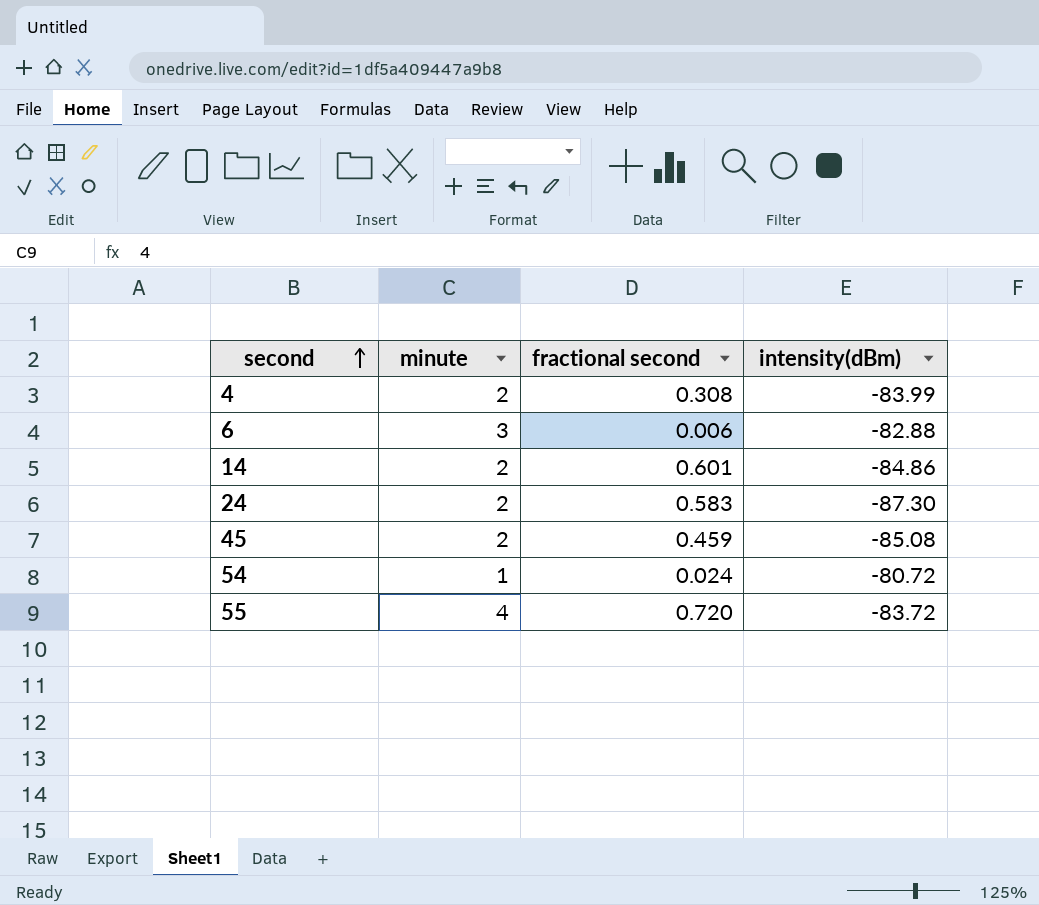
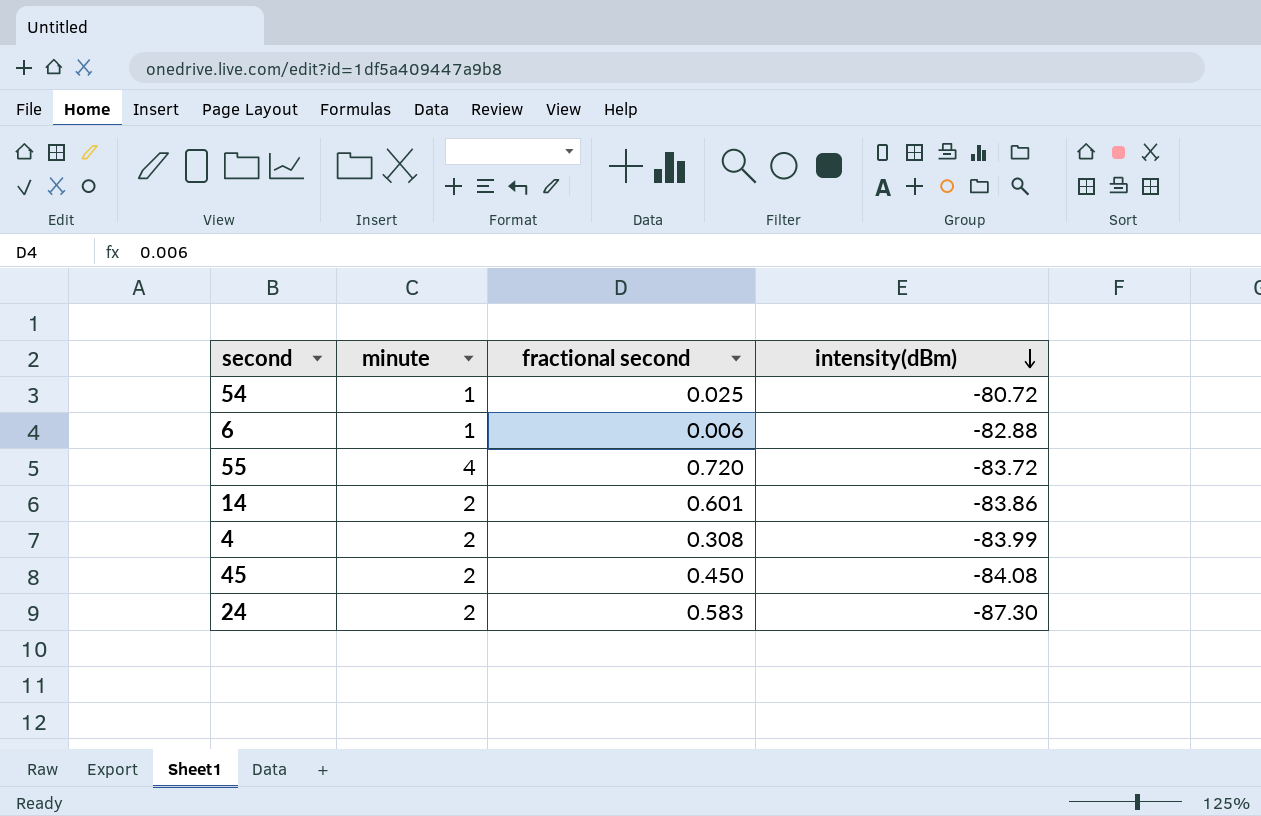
row order: second ascending -> intensity(dBm) descending
54 | fractional second: 0.024 -> 0.025
6 | minute: 3 -> 1
14 | intensity(dBm): -84.86 -> -83.86
45 | fractional second: 0.459 -> 0.450
45 | intensity(dBm): -85.08 -> -84.08

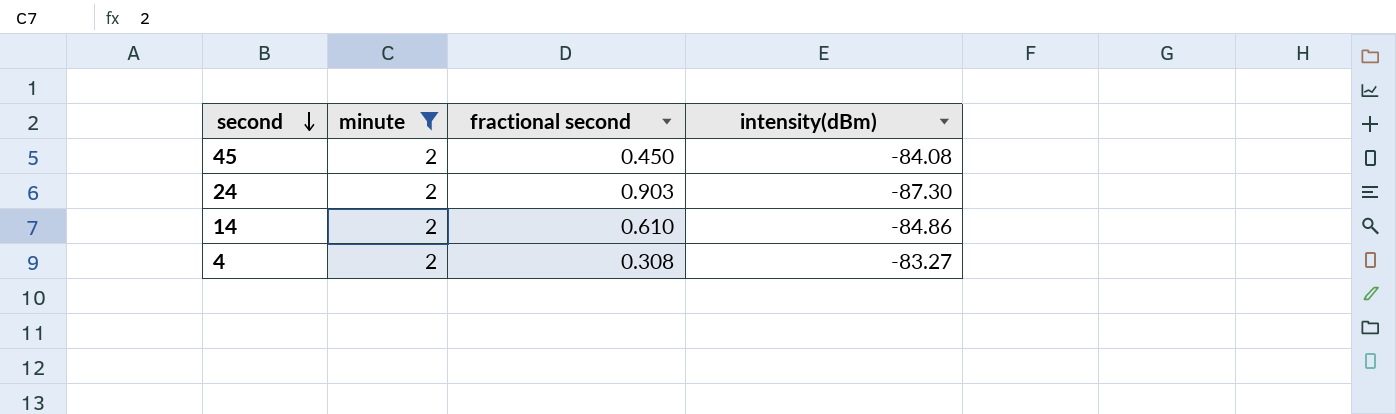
filter: none -> minute = 2
row order: intensity(dBm) descending -> second descending
24 | fractional second: 0.583 -> 0.903
14 | fractional second: 0.601 -> 0.610
14 | intensity(dBm): -83.86 -> -84.86
4 | intensity(dBm): -83.99 -> -83.27

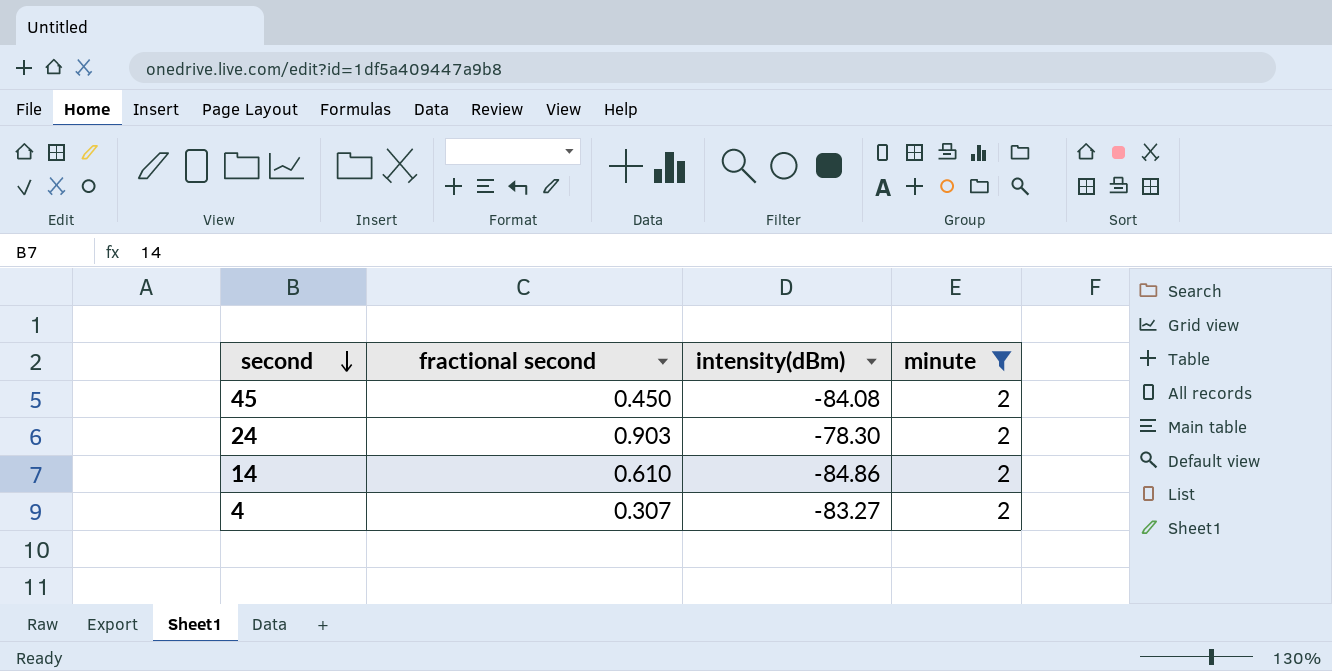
column minute | position: 2 -> 4
24 | intensity(dBm): -87.30 -> -78.30
4 | fractional second: 0.308 -> 0.307

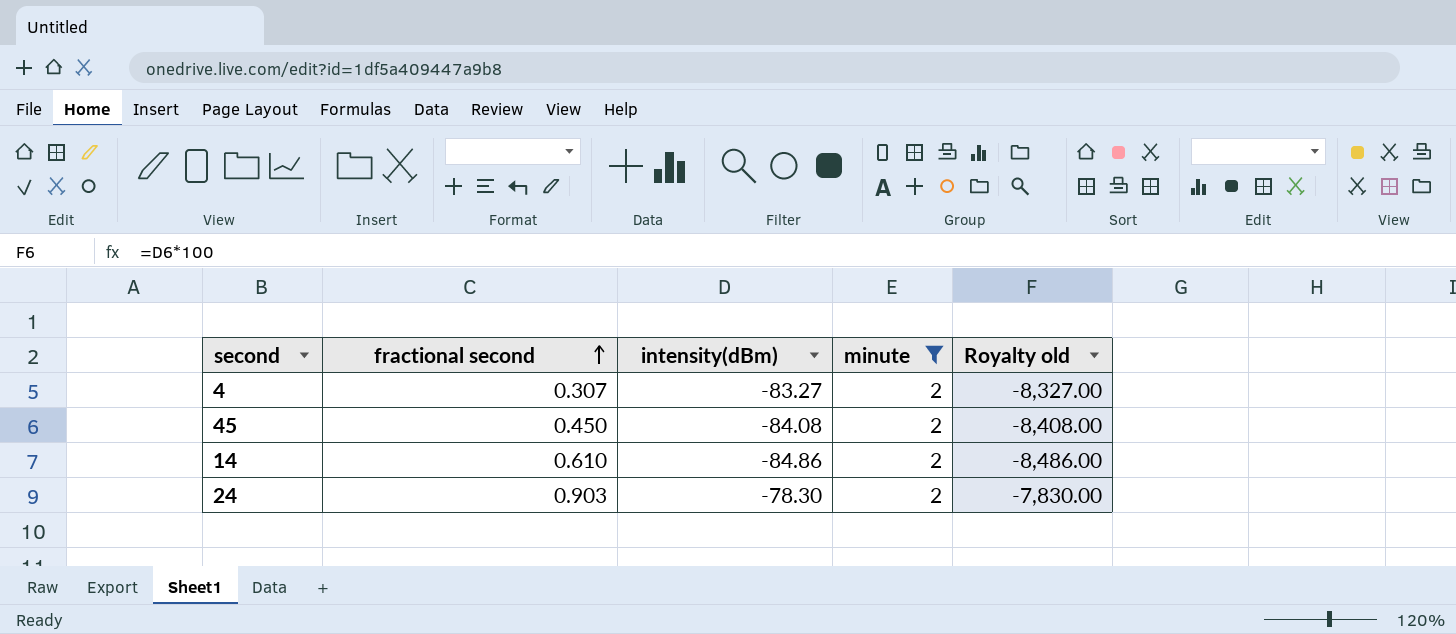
row order: second descending -> fractional second ascending
column Royalty old | formula: none -> [intensity(dBm)] * 100

